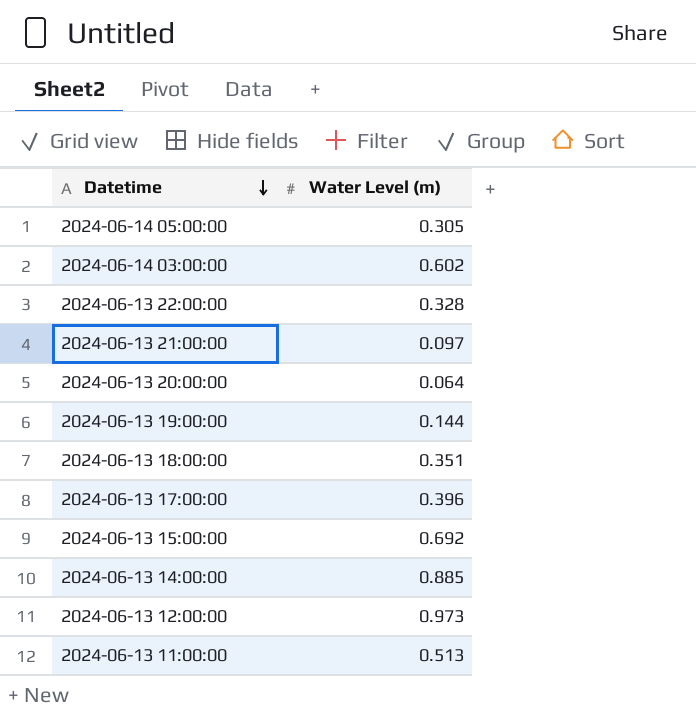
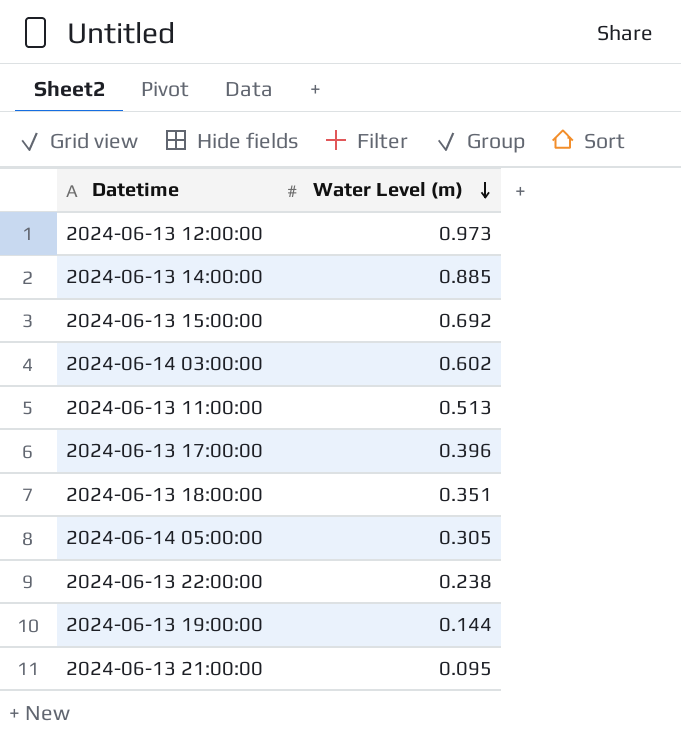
row order: Datetime descending -> Water Level (m) descending
row 2024-06-13 20:00:00: 0.064 -> none
2024-06-13 22:00:00 | Water Level (m): 0.328 -> 0.238
2024-06-13 21:00:00 | Water Level (m): 0.097 -> 0.095

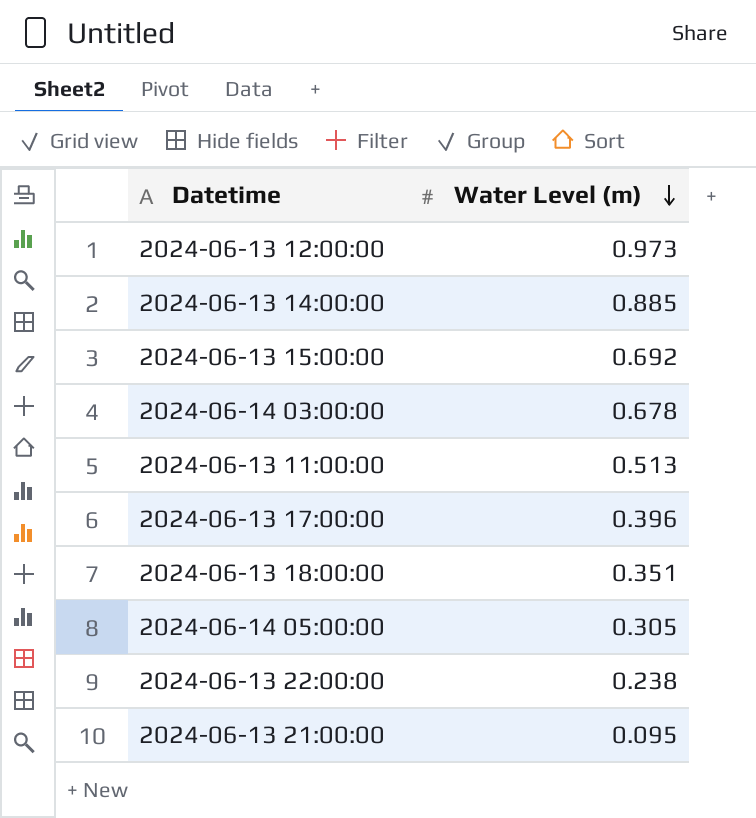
row 2024-06-13 19:00:00: 0.144 -> none
2024-06-14 03:00:00 | Water Level (m): 0.602 -> 0.678

